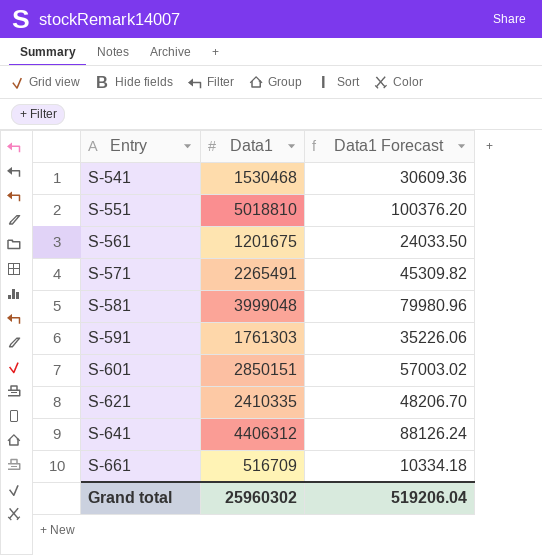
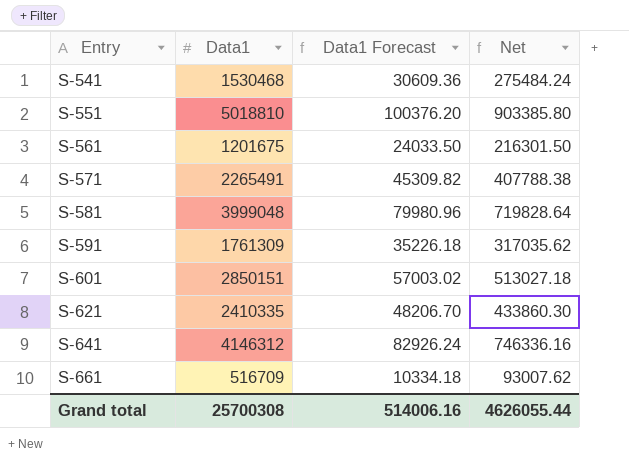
column Net | formula: none -> [Data1] * 0.18
S-591 | Data1: 1761303 -> 1761309
S-591 | Data1 Forecast: 35226.06 -> 35226.18
S-641 | Data1: 4406312 -> 4146312
S-641 | Data1 Forecast: 88126.24 -> 82926.24
Grand total | Data1: 25960302 -> 25700308
Grand total | Data1 Forecast: 519206.04 -> 514006.16

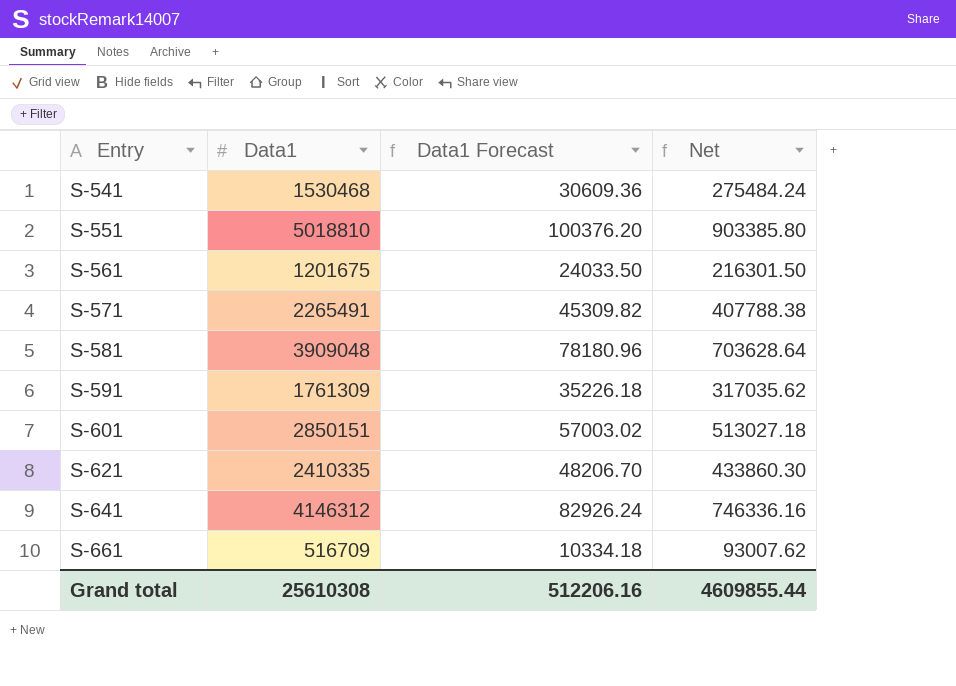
S-581 | Data1: 3999048 -> 3909048
S-581 | Data1 Forecast: 79980.96 -> 78180.96
S-581 | Net: 719828.64 -> 703628.64
Grand total | Data1: 25700308 -> 25610308
Grand total | Data1 Forecast: 514006.16 -> 512206.16
Grand total | Net: 4626055.44 -> 4609855.44

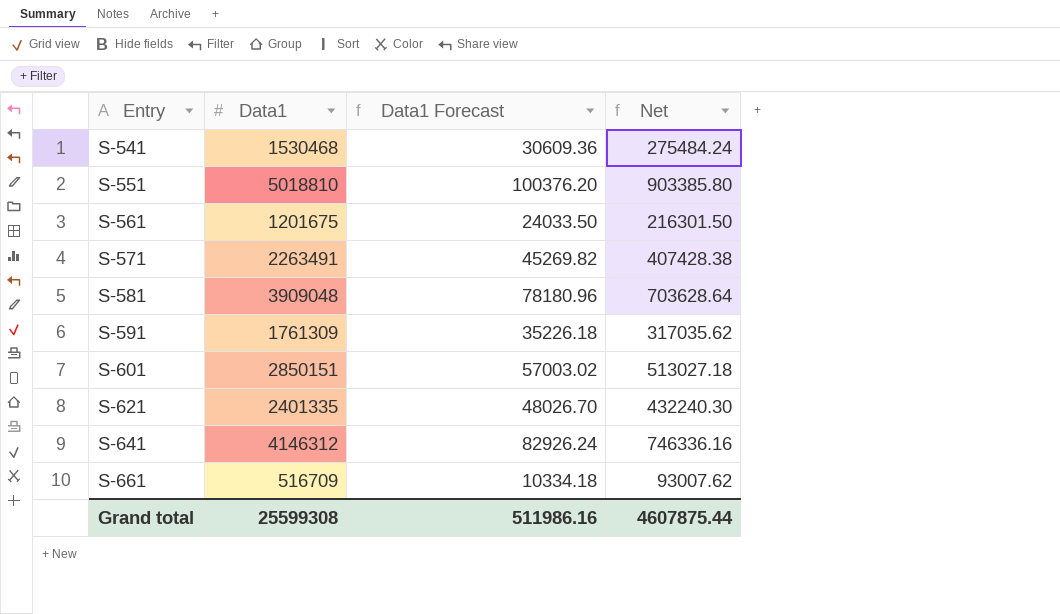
S-571 | Data1: 2265491 -> 2263491
S-571 | Data1 Forecast: 45309.82 -> 45269.82
S-571 | Net: 407788.38 -> 407428.38
S-621 | Data1: 2410335 -> 2401335
S-621 | Data1 Forecast: 48206.70 -> 48026.70
S-621 | Net: 433860.30 -> 432240.30
Grand total | Data1: 25610308 -> 25599308
Grand total | Data1 Forecast: 512206.16 -> 511986.16
Grand total | Net: 4609855.44 -> 4607875.44

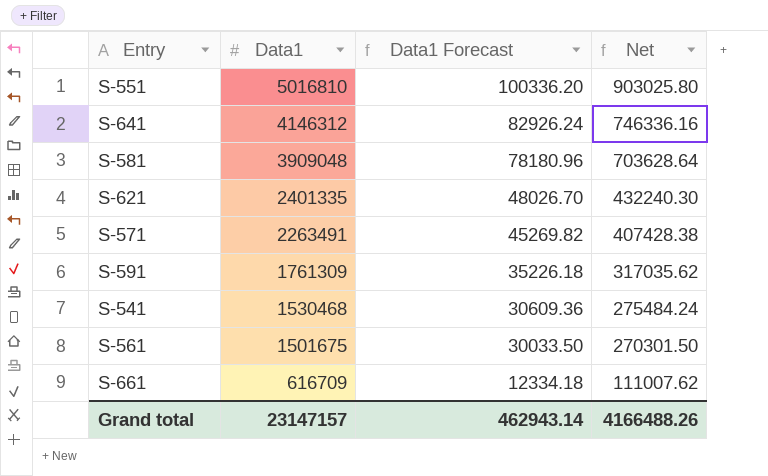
row order: Entry ascending -> Data1 descending
row S-601: 2850151 | 57003.02 | 513027.18 -> none
S-551 | Data1: 5018810 -> 5016810
S-551 | Data1 Forecast: 100376.20 -> 100336.20
S-551 | Net: 903385.80 -> 903025.80
S-561 | Data1: 1201675 -> 1501675
S-561 | Data1 Forecast: 24033.50 -> 30033.50
S-561 | Net: 216301.50 -> 270301.50
S-661 | Data1: 516709 -> 616709
S-661 | Data1 Forecast: 10334.18 -> 12334.18
S-661 | Net: 93007.62 -> 111007.62
Grand total | Data1: 25599308 -> 23147157
Grand total | Data1 Forecast: 511986.16 -> 462943.14
Grand total | Net: 4607875.44 -> 4166488.26

